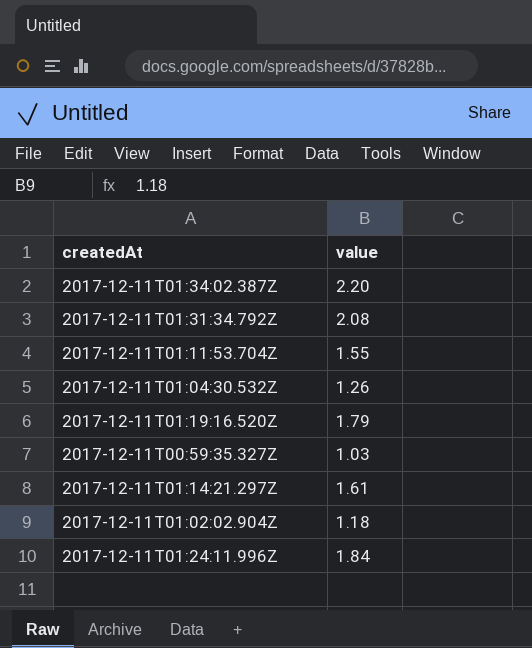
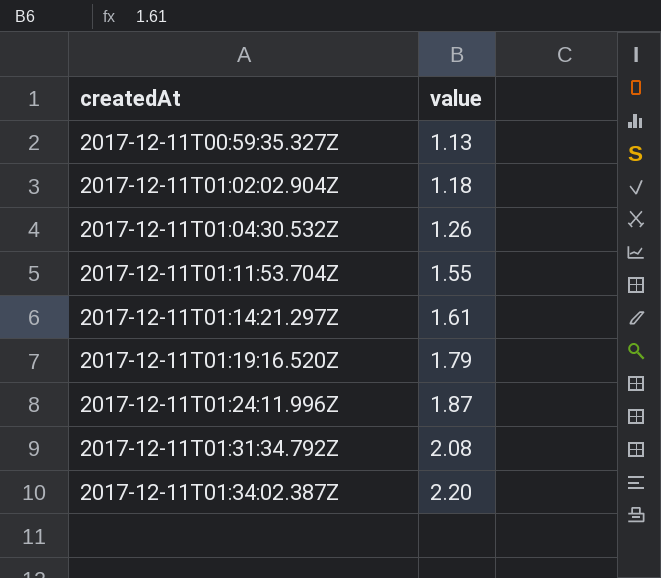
row order: none -> createdAt ascending
2017-12-11T00:59:35.327Z | value: 1.03 -> 1.13
2017-12-11T01:24:11.996Z | value: 1.84 -> 1.87

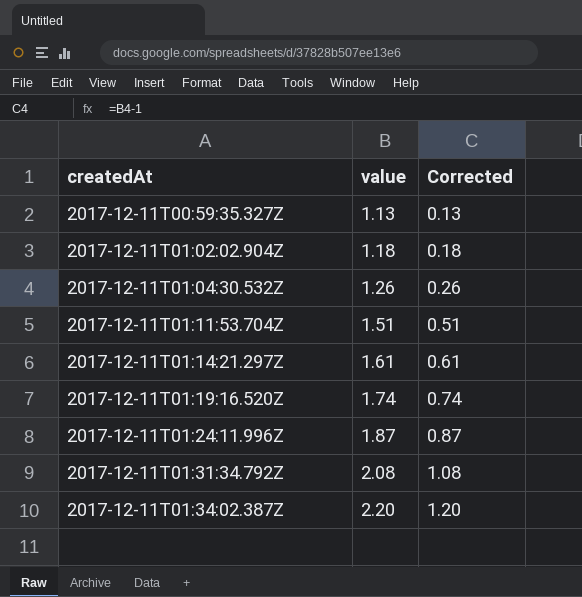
column Corrected | formula: none -> [value] - 1
2017-12-11T01:11:53.704Z | value: 1.55 -> 1.51
2017-12-11T01:19:16.520Z | value: 1.79 -> 1.74

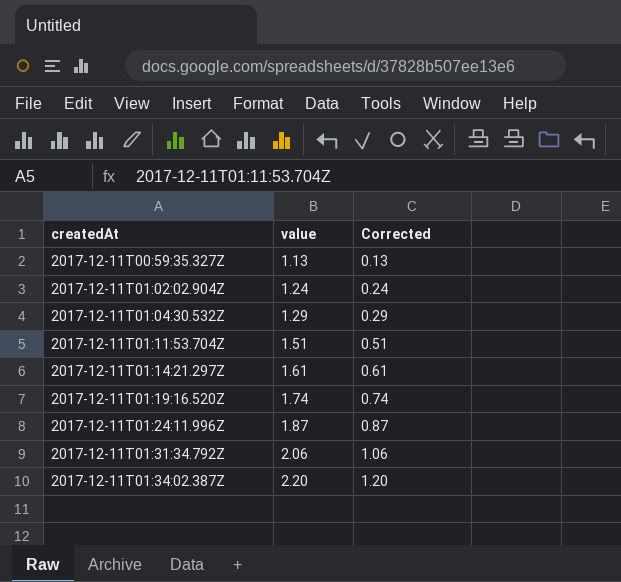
2017-12-11T01:02:02.904Z | value: 1.18 -> 1.24
2017-12-11T01:02:02.904Z | Corrected: 0.18 -> 0.24
2017-12-11T01:04:30.532Z | value: 1.26 -> 1.29
2017-12-11T01:04:30.532Z | Corrected: 0.26 -> 0.29
2017-12-11T01:31:34.792Z | value: 2.08 -> 2.06
2017-12-11T01:31:34.792Z | Corrected: 1.08 -> 1.06

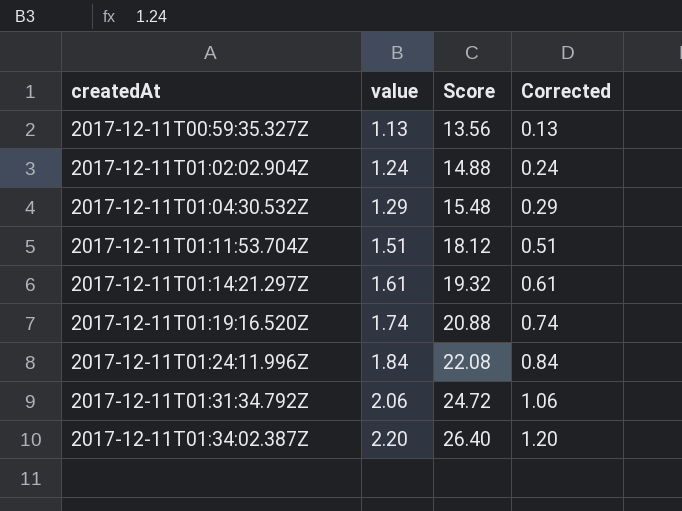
column Score | formula: none -> [value] * 12
2017-12-11T01:24:11.996Z | value: 1.87 -> 1.84
2017-12-11T01:24:11.996Z | Corrected: 0.87 -> 0.84

